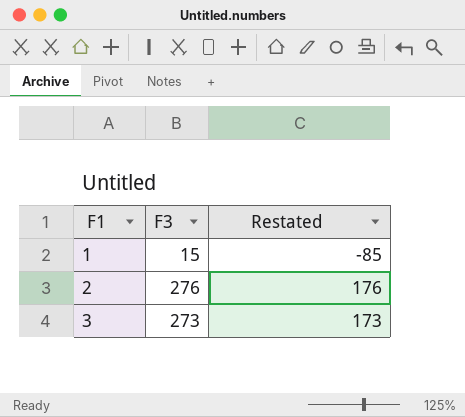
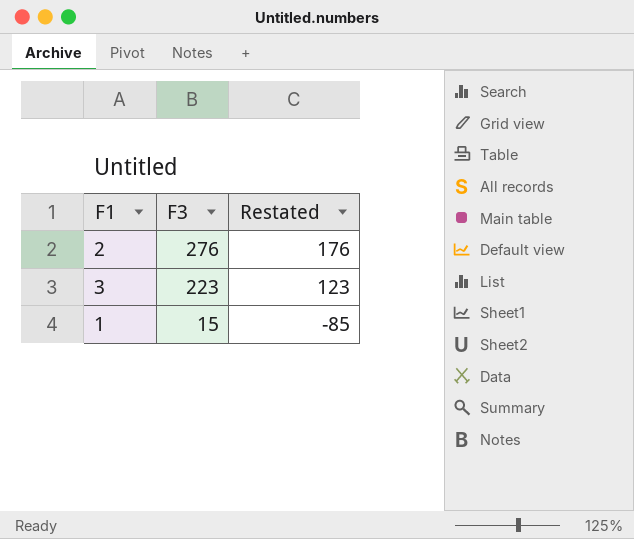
row order: F1 ascending -> F3 descending
3 | F3: 273 -> 223
3 | Restated: 173 -> 123

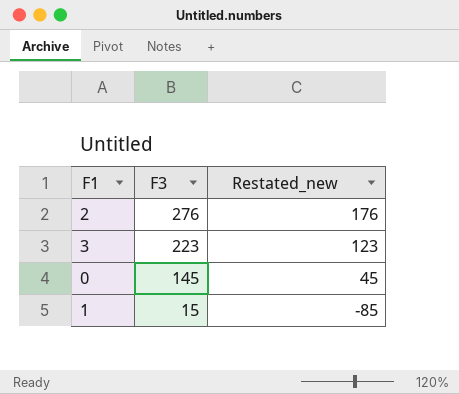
column name: Restated -> Restated_new
row 0: none -> 145 | 45

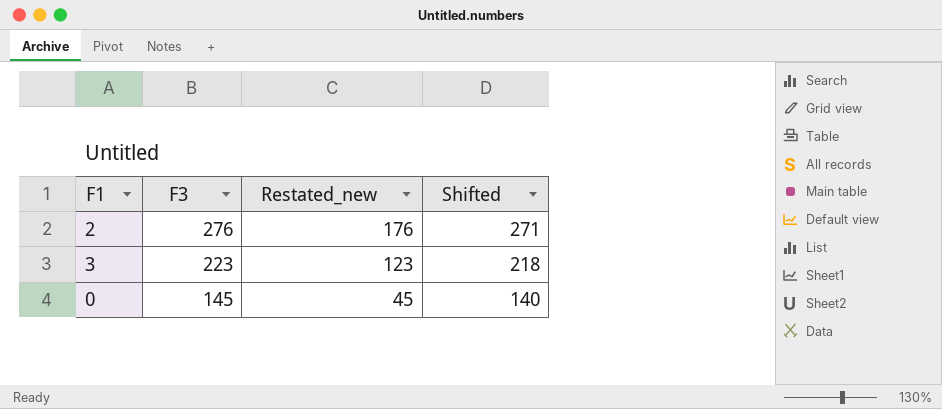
column Shifted | formula: none -> [F3] - 5
row 1: 15 | -85 -> none

